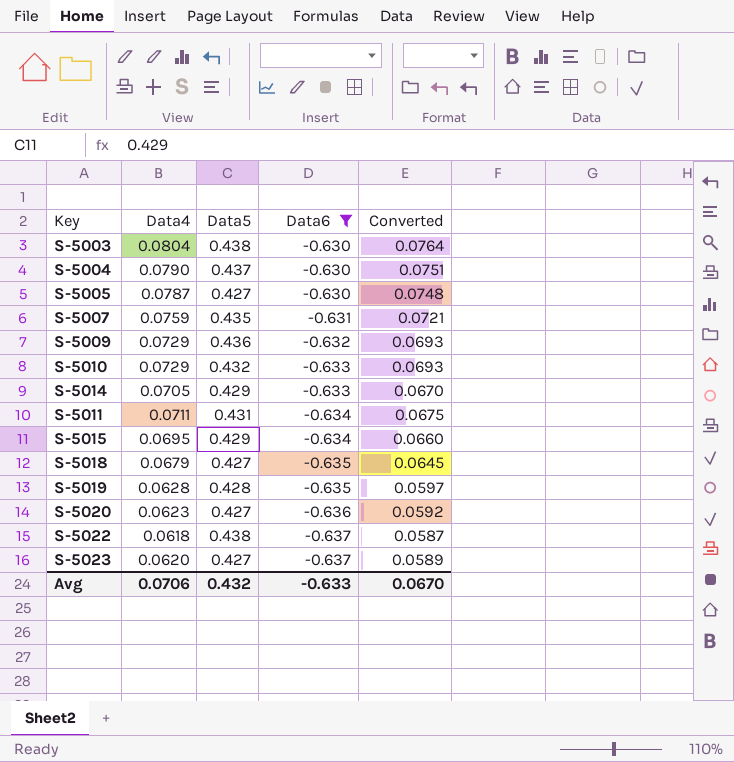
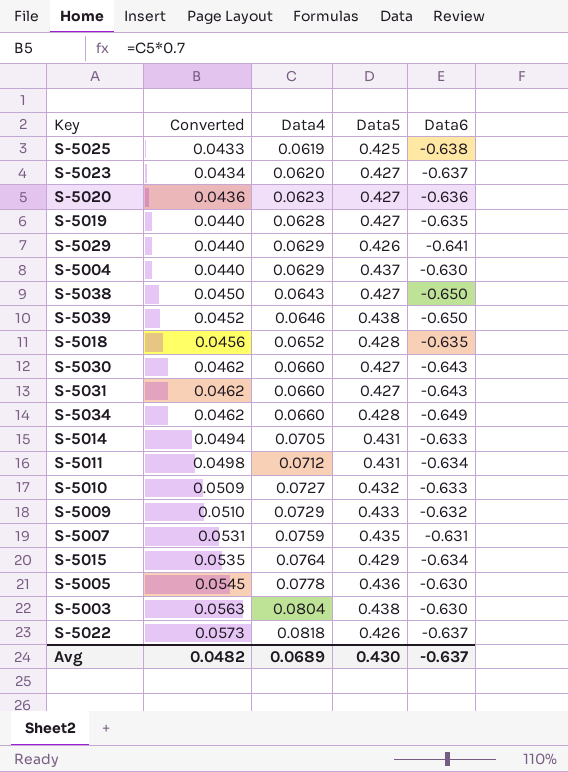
filter: Data6 >= -0.637 -> none
row order: Data6 descending -> Converted ascending
column Converted | formula: [Data4] * 0.95 -> [Data4] * 0.7
column Converted | position: 5 -> 2
S-5019 | Data5: 0.428 -> 0.427
S-5004 | Data4: 0.0790 -> 0.0629
S-5018 | Data4: 0.0679 -> 0.0652
S-5018 | Data5: 0.427 -> 0.428
S-5014 | Data5: 0.429 -> 0.431
S-5011 | Data4: 0.0711 -> 0.0712
S-5010 | Data4: 0.0729 -> 0.0727
S-5009 | Data5: 0.436 -> 0.433
S-5015 | Data4: 0.0695 -> 0.0764
S-5005 | Data4: 0.0787 -> 0.0778
S-5005 | Data5: 0.427 -> 0.436
S-5022 | Data4: 0.0618 -> 0.0818
S-5022 | Data5: 0.438 -> 0.426
Avg | Converted: 0.0670 -> 0.0482
Avg | Data4: 0.0706 -> 0.0689
Avg | Data5: 0.432 -> 0.430
Avg | Data6: -0.633 -> -0.637

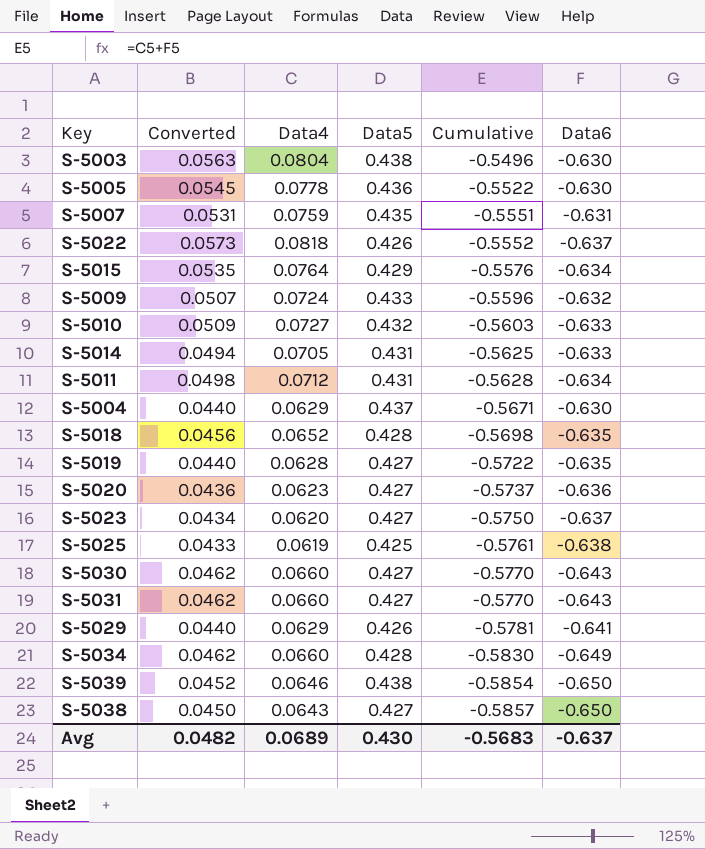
row order: Converted ascending -> Cumulative descending
column Cumulative | formula: none -> [Data4] + [Data6]
S-5009 | Converted: 0.0510 -> 0.0507
S-5009 | Data4: 0.0729 -> 0.0724

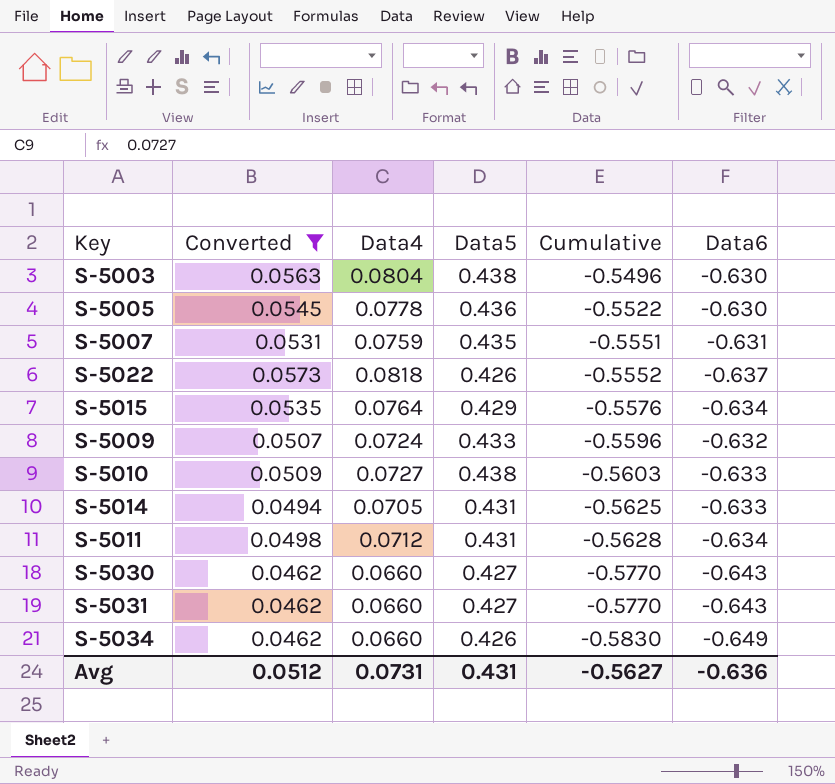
filter: none -> Converted >= 0.0462
S-5010 | Data5: 0.432 -> 0.438
S-5034 | Data5: 0.428 -> 0.426
Avg | Converted: 0.0482 -> 0.0512
Avg | Data4: 0.0689 -> 0.0731
Avg | Data5: 0.430 -> 0.431
Avg | Cumulative: -0.5683 -> -0.5627
Avg | Data6: -0.637 -> -0.636

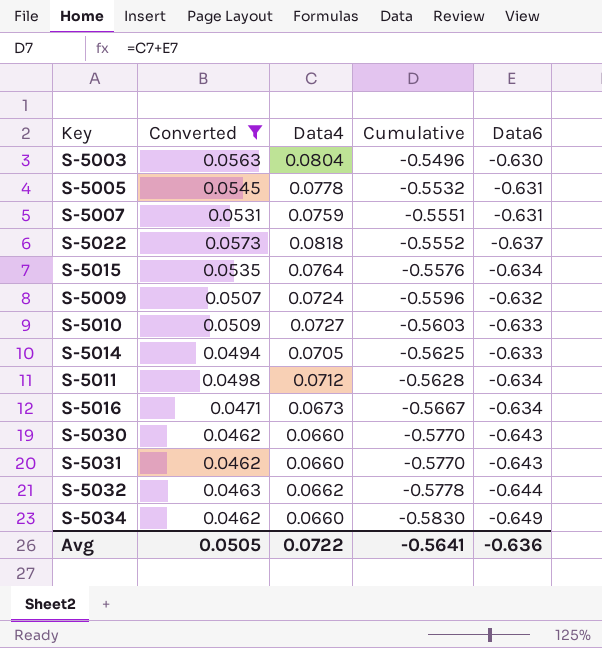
column Data5 | position: 4 -> none
S-5005 | Cumulative: -0.5522 -> -0.5532
S-5005 | Data6: -0.630 -> -0.631
row S-5016: none -> 0.0471 | 0.0673 | -0.5667 | -0.634
row S-5032: none -> 0.0463 | 0.0662 | -0.5778 | -0.644
Avg | Converted: 0.0512 -> 0.0505
Avg | Data4: 0.0731 -> 0.0722
Avg | Cumulative: -0.5627 -> -0.5641

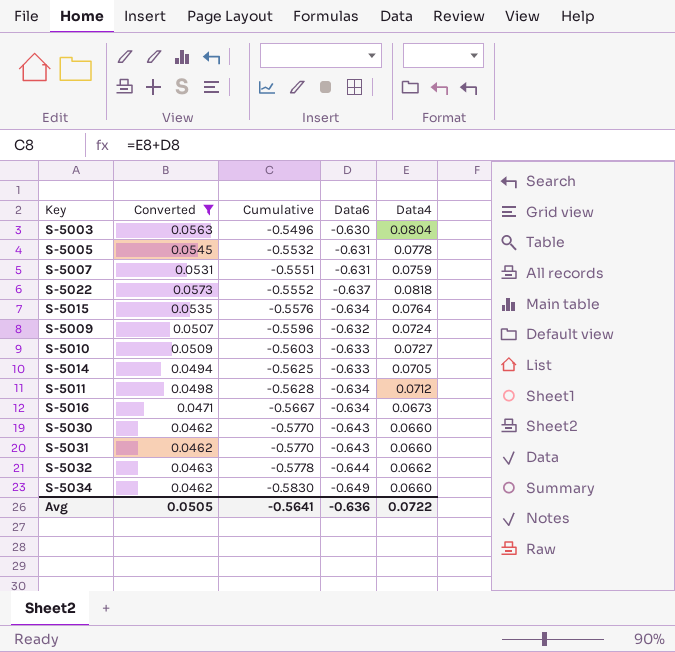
column Data4 | position: 3 -> 5

